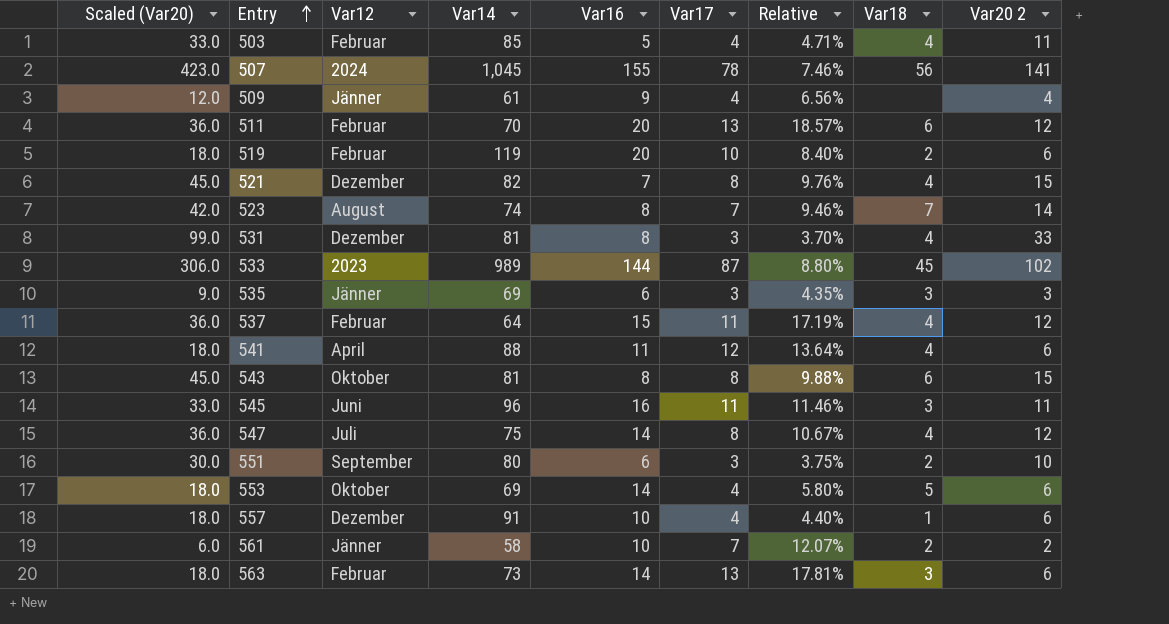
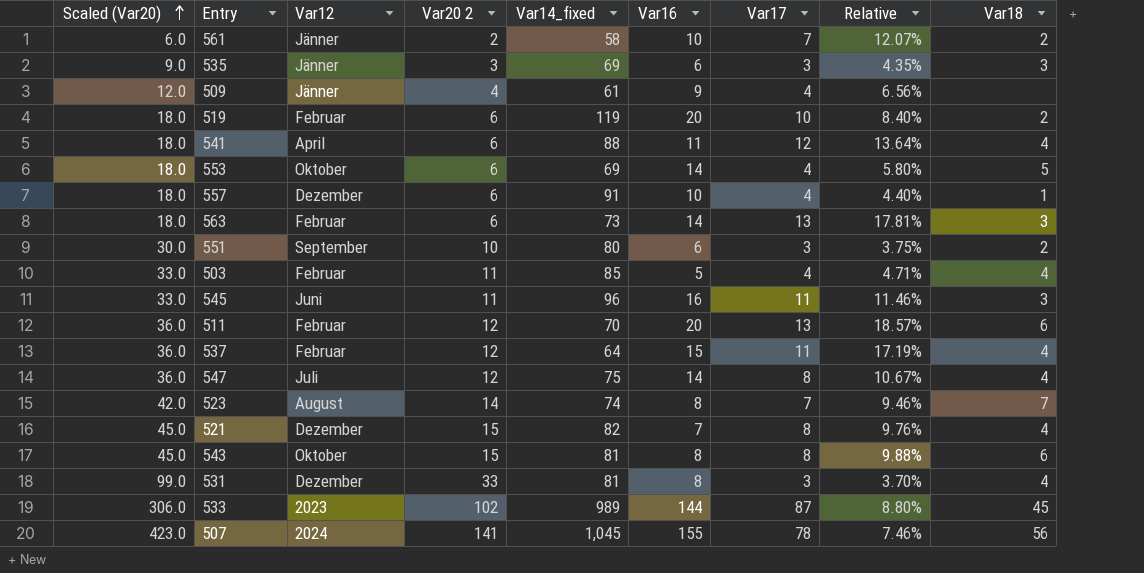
row order: Entry ascending -> Scaled (Var20) ascending
column Var20 2 | position: 9 -> 4
column name: Var14 -> Var14_fixed

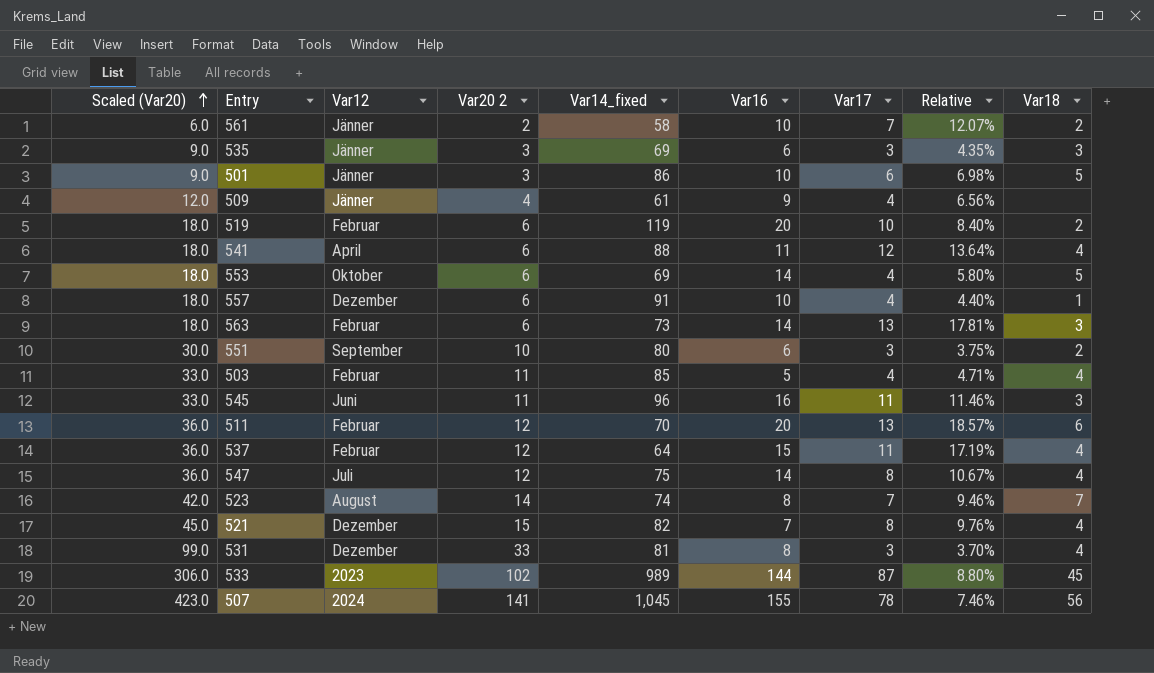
row 543: 45.0 | Oktober | 15 | 81 | 8 | 8 | 9.88% | 6 -> none
row 501: none -> 9.0 | Jänner | 3 | 86 | 10 | 6 | 6.98% | 5

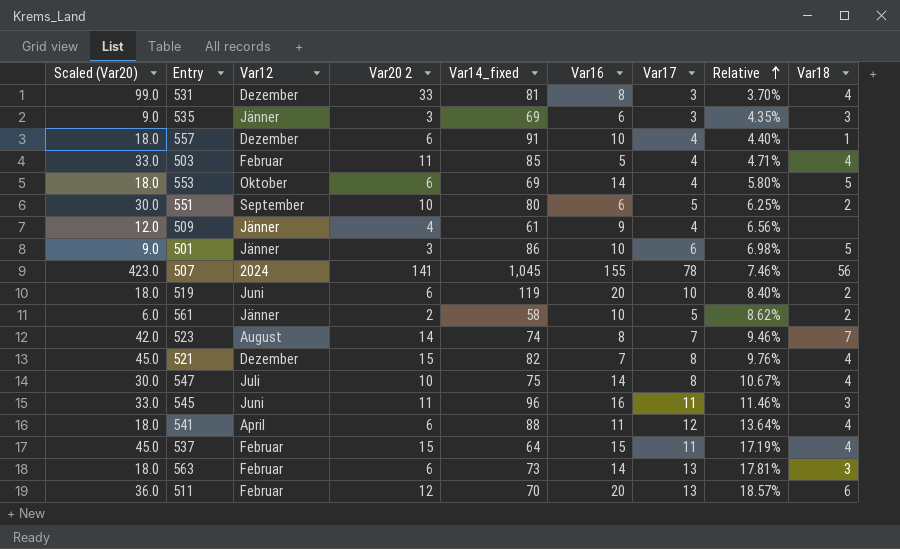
row order: Scaled (Var20) ascending -> Relative ascending
row 533: 306.0 | 2023 | 102 | 989 | 144 | 87 | 8.80% | 45 -> none
551 | Var17: 3 -> 5
551 | Relative: 3.75% -> 6.25%
519 | Var12: Februar -> Juni
561 | Var17: 7 -> 5
561 | Relative: 12.07% -> 8.62%
547 | Scaled (Var20): 36.0 -> 30.0
547 | Var20 2: 12 -> 10
537 | Scaled (Var20): 36.0 -> 45.0
537 | Var20 2: 12 -> 15

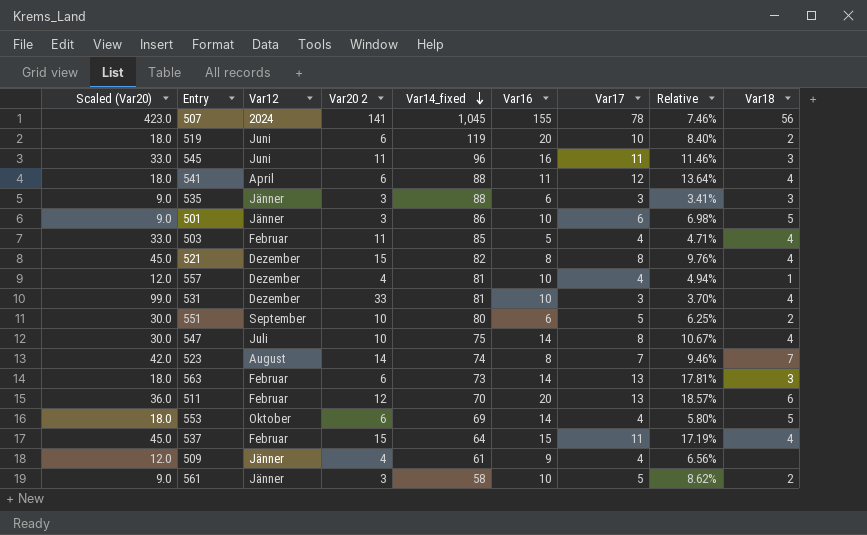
row order: Relative ascending -> Var14_fixed descending
535 | Var14_fixed: 69 -> 88
535 | Relative: 4.35% -> 3.41%
521 | Var16: 7 -> 8
557 | Scaled (Var20): 18.0 -> 12.0
557 | Var20 2: 6 -> 4
557 | Var14_fixed: 91 -> 81
557 | Relative: 4.40% -> 4.94%
531 | Var16: 8 -> 10
561 | Scaled (Var20): 6.0 -> 9.0
561 | Var20 2: 2 -> 3

